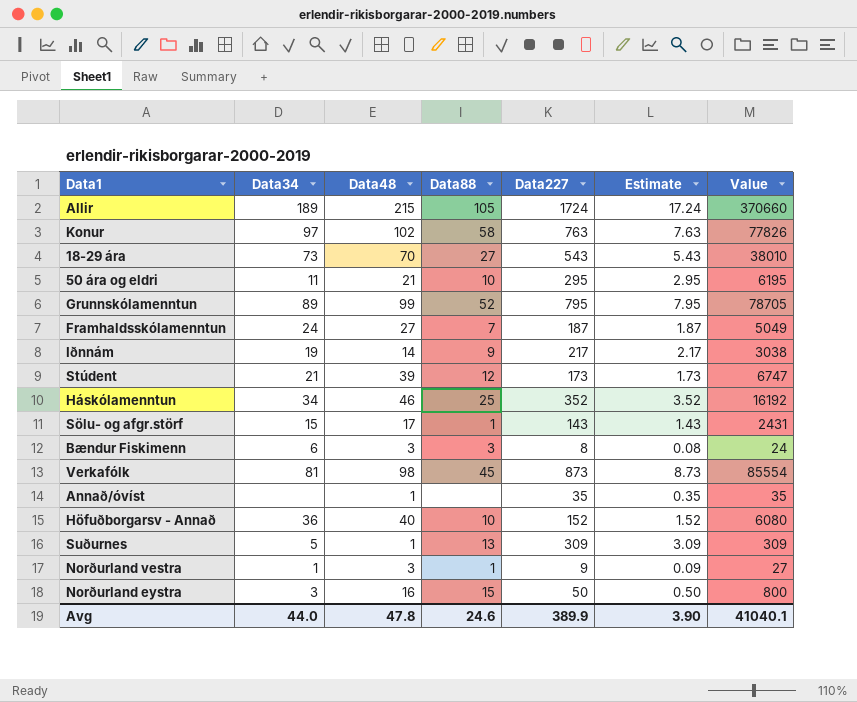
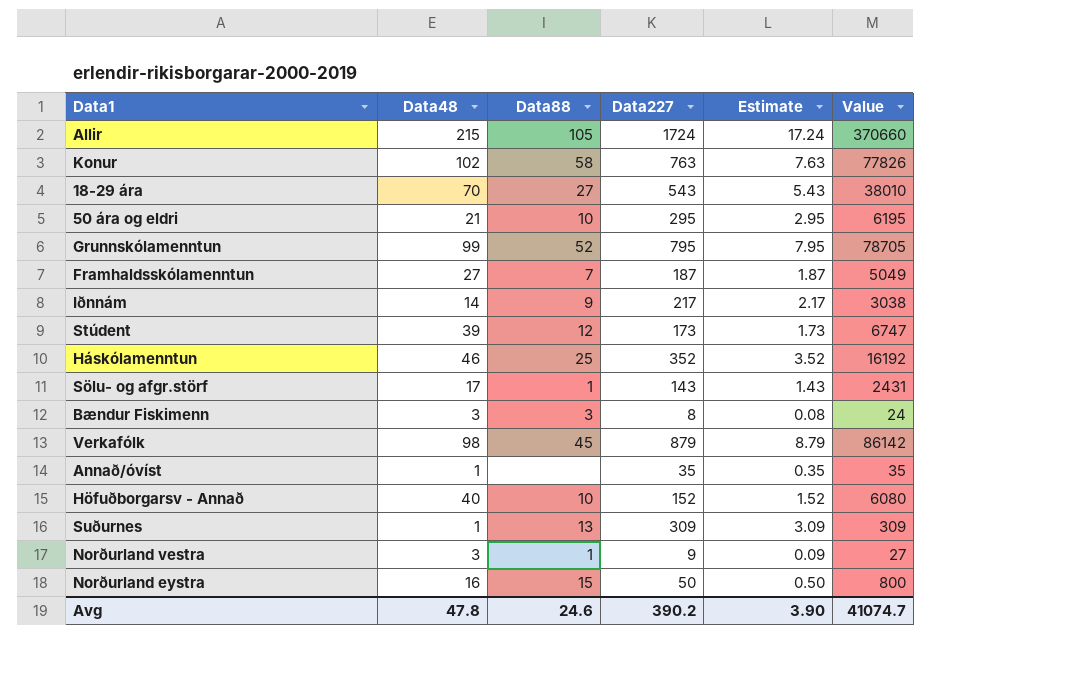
column Data34 | position: 2 -> none
Verkafólk | Data227: 873 -> 879
Verkafólk | Estimate: 8.73 -> 8.79
Verkafólk | Value: 85554 -> 86142
Avg | Data227: 389.9 -> 390.2
Avg | Value: 41040.1 -> 41074.7

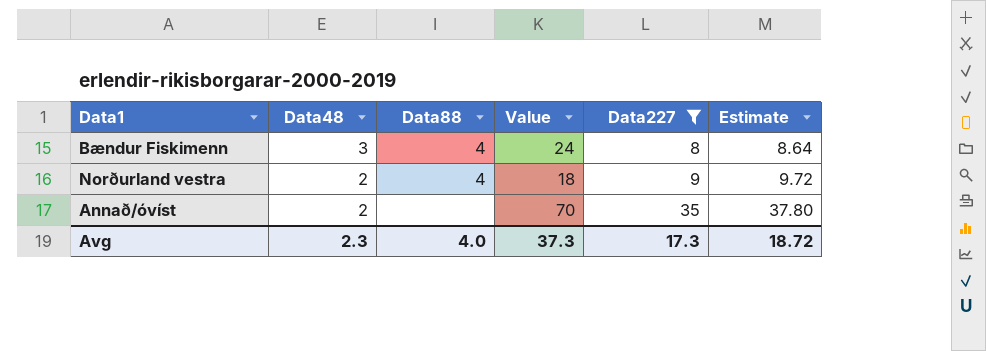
filter: none -> Data227 <= 35
row order: none -> Data48 descending
column Value | position: 6 -> 4
column Estimate | formula: [Data227] * 0.01 -> [Data227] * 1.08
Bændur Fiskimenn | Data88: 3 -> 4
Norðurland vestra | Data48: 3 -> 2
Norðurland vestra | Data88: 1 -> 4
Norðurland vestra | Value: 27 -> 18
Annað/óvíst | Data48: 1 -> 2
Annað/óvíst | Value: 35 -> 70
Avg | Data48: 47.8 -> 2.3
Avg | Data88: 24.6 -> 4.0
Avg | Value: 41074.7 -> 37.3
Avg | Data227: 390.2 -> 17.3
Avg | Estimate: 3.90 -> 18.72

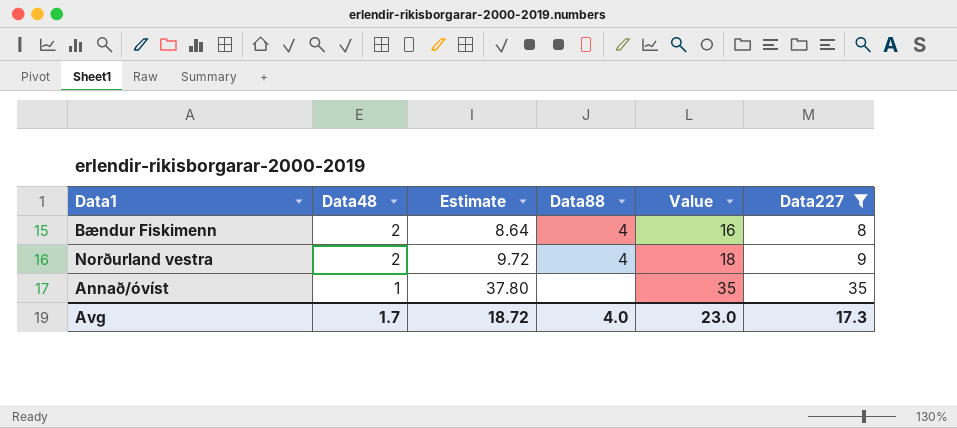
column Estimate | position: 6 -> 3
Bændur Fiskimenn | Data48: 3 -> 2
Bændur Fiskimenn | Value: 24 -> 16
Annað/óvíst | Data48: 2 -> 1
Annað/óvíst | Value: 70 -> 35
Avg | Data48: 2.3 -> 1.7
Avg | Value: 37.3 -> 23.0

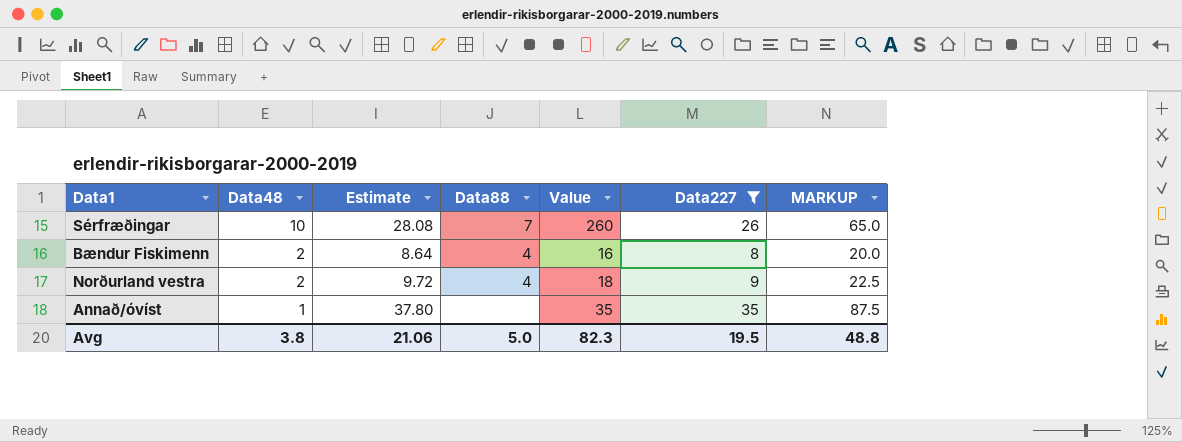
column MARKUP | formula: none -> [Data227] * 2.5
row Sérfræðingar: none -> 10 | 28.08 | 7 | 260 | 26 | 65.0
Avg | Data48: 1.7 -> 3.8
Avg | Estimate: 18.72 -> 21.06
Avg | Data88: 4.0 -> 5.0
Avg | Value: 23.0 -> 82.3
Avg | Data227: 17.3 -> 19.5

